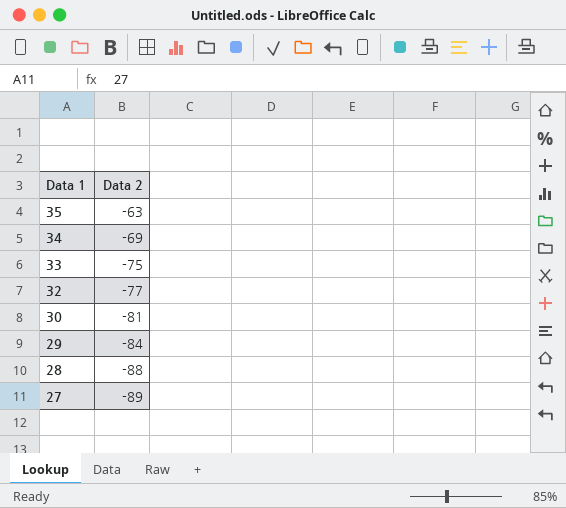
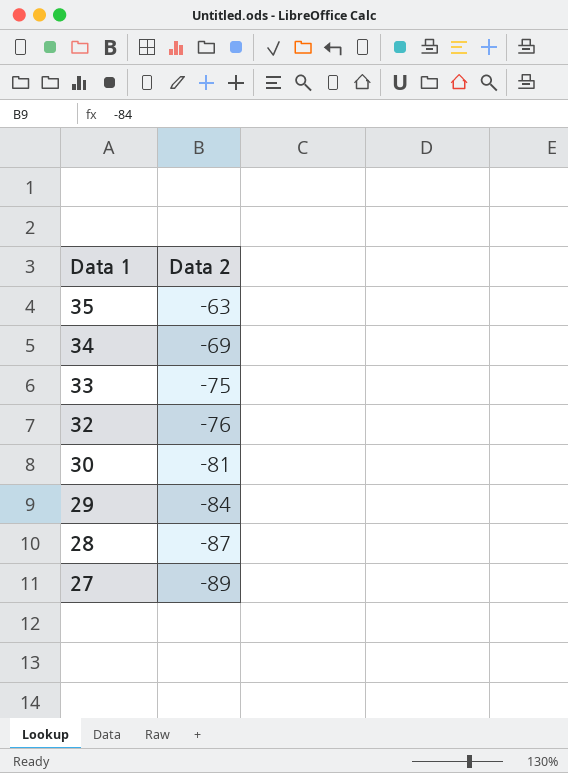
32 | Data 2: -77 -> -76
28 | Data 2: -88 -> -87

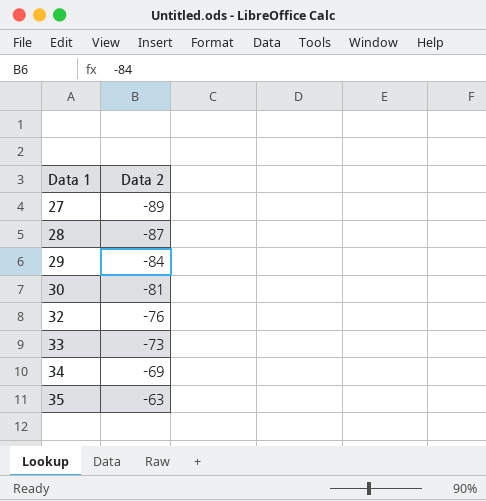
row order: Data 1 descending -> Data 1 ascending
33 | Data 2: -75 -> -73

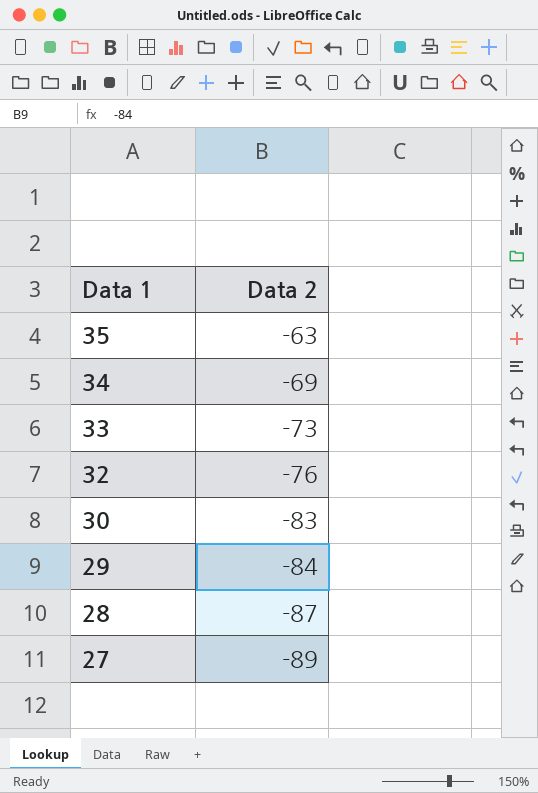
row order: Data 1 ascending -> Data 1 descending
30 | Data 2: -81 -> -83

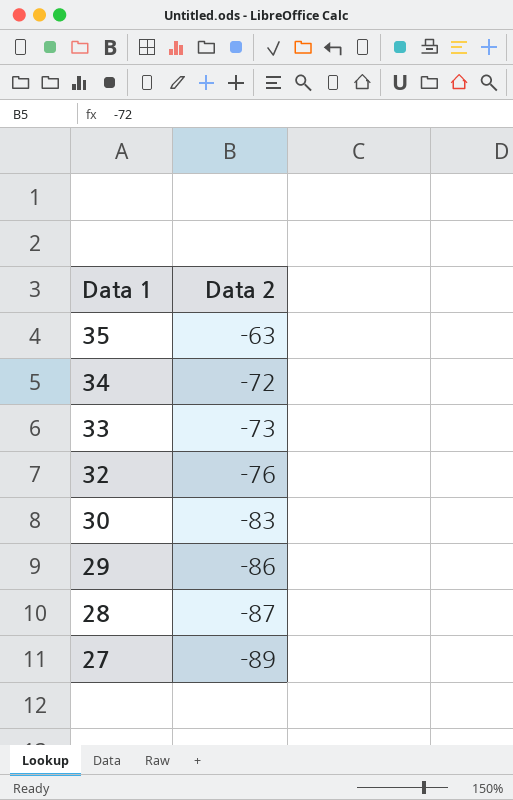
34 | Data 2: -69 -> -72
29 | Data 2: -84 -> -86

